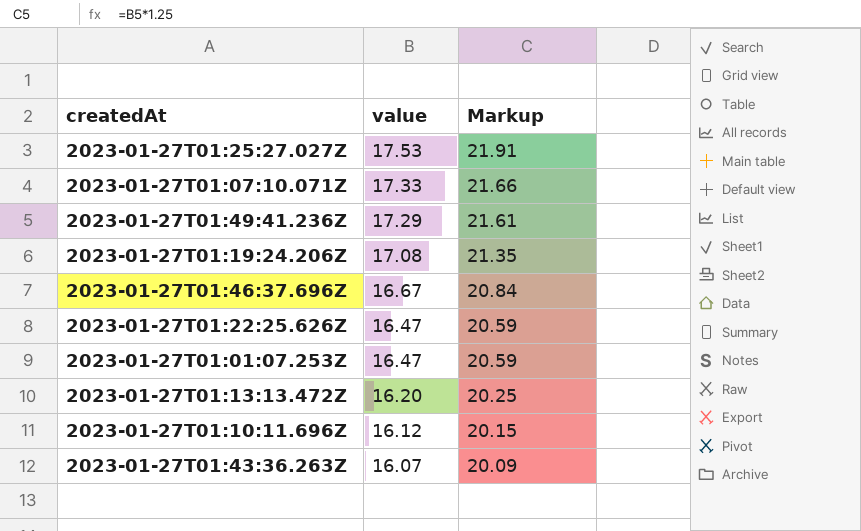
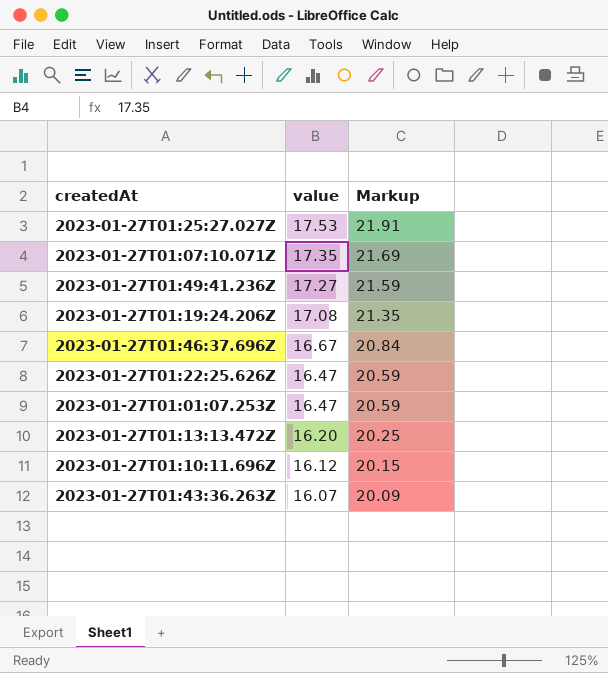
2023-01-27T01:07:10.071Z | value: 17.33 -> 17.35
2023-01-27T01:07:10.071Z | Markup: 21.66 -> 21.69
2023-01-27T01:49:41.236Z | value: 17.29 -> 17.27
2023-01-27T01:49:41.236Z | Markup: 21.61 -> 21.59

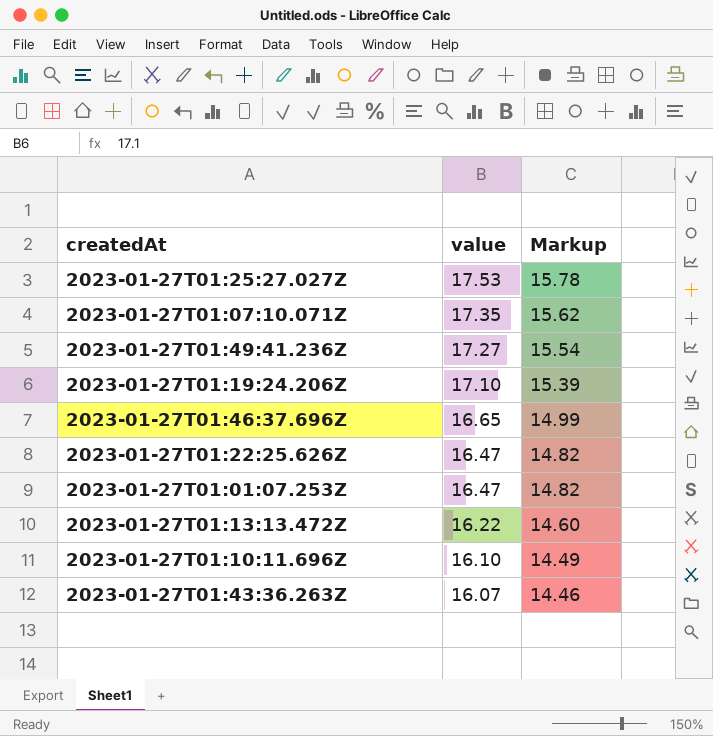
column Markup | formula: [value] * 1.25 -> [value] * 0.9
2023-01-27T01:19:24.206Z | value: 17.08 -> 17.10
2023-01-27T01:46:37.696Z | value: 16.67 -> 16.65
2023-01-27T01:13:13.472Z | value: 16.20 -> 16.22
2023-01-27T01:10:11.696Z | value: 16.12 -> 16.10

